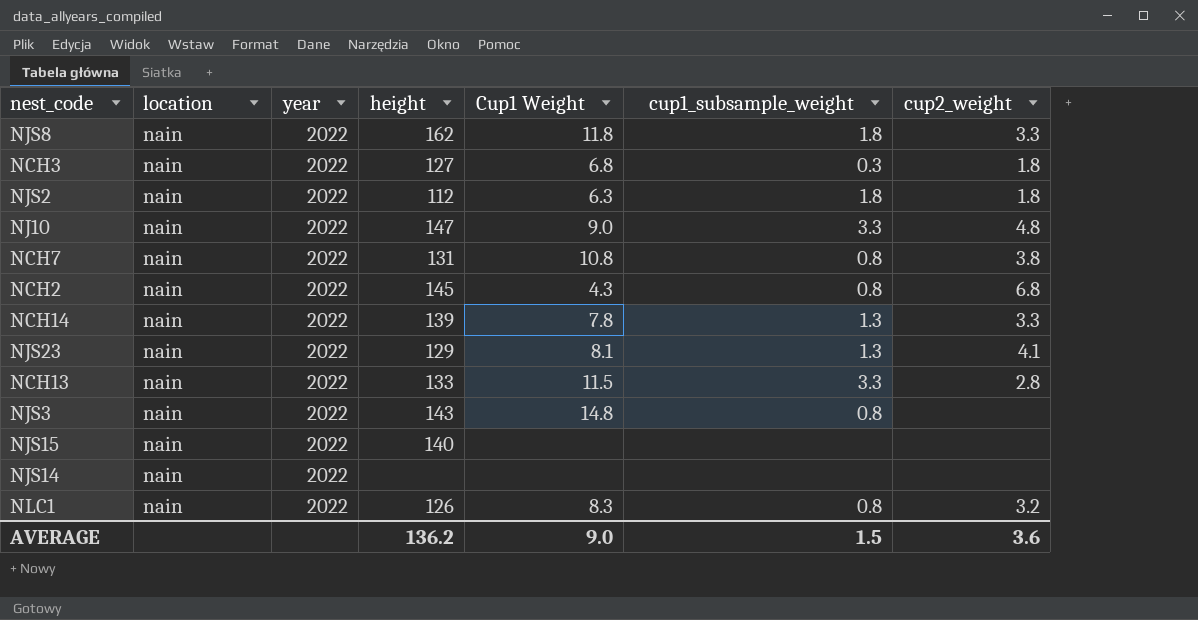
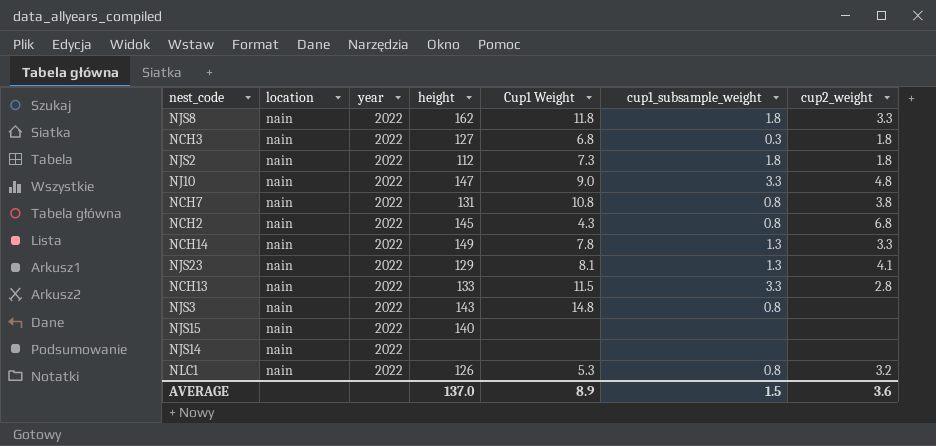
NJS2 | Cup1 Weight: 6.3 -> 7.3
NCH14 | height: 139 -> 149
NLC1 | Cup1 Weight: 8.3 -> 5.3
AVERAGE | height: 136.2 -> 137.0
AVERAGE | Cup1 Weight: 9.0 -> 8.9

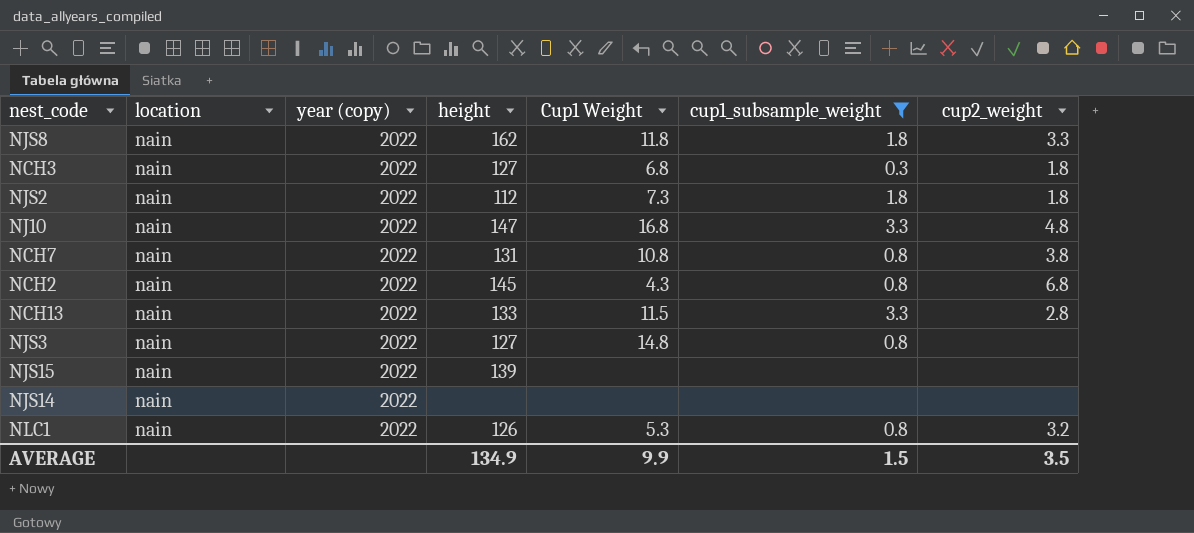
filter: none -> cup1_subsample_weight != 1.3
column name: year -> year (copy)
NJ10 | Cup1 Weight: 9.0 -> 16.8
NJS3 | height: 143 -> 127
NJS15 | height: 140 -> 139
AVERAGE | height: 137.0 -> 134.9
AVERAGE | Cup1 Weight: 8.9 -> 9.9
AVERAGE | cup2_weight: 3.6 -> 3.5

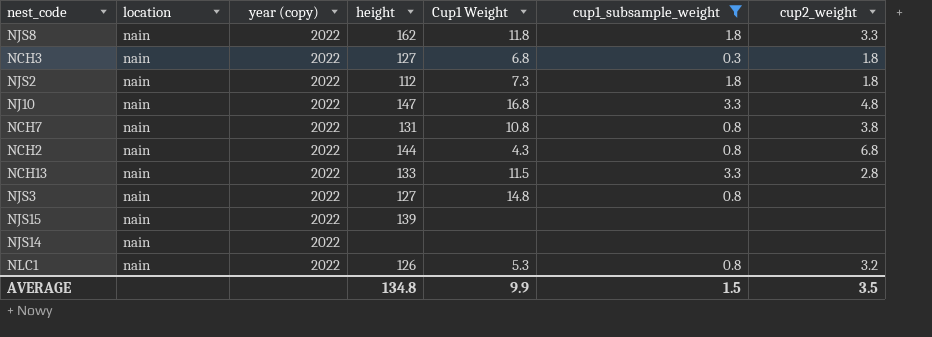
NCH2 | height: 145 -> 144
AVERAGE | height: 134.9 -> 134.8

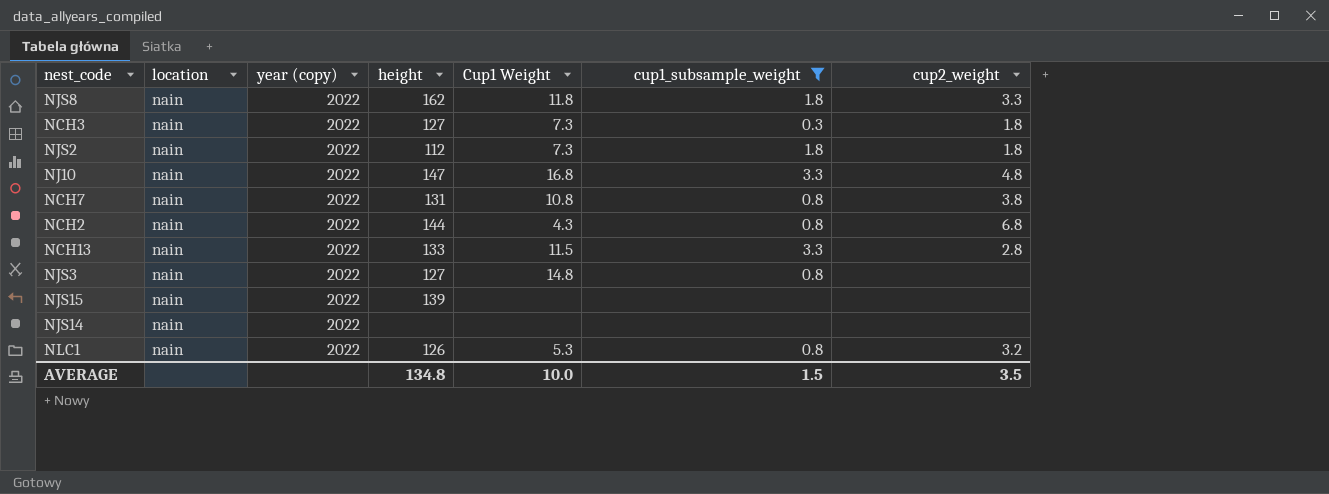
NCH3 | Cup1 Weight: 6.8 -> 7.3
AVERAGE | Cup1 Weight: 9.9 -> 10.0

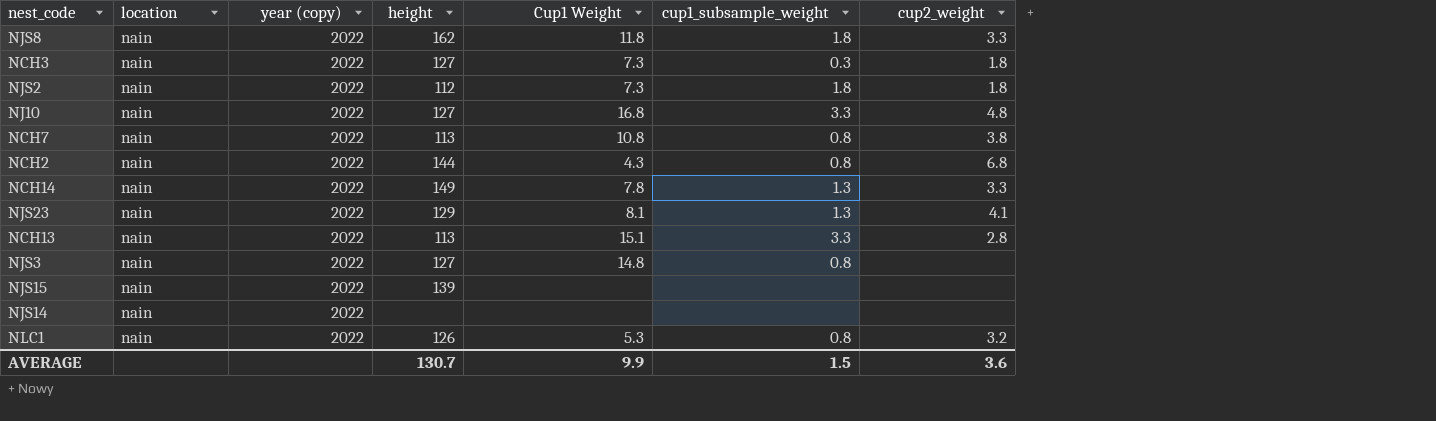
filter: cup1_subsample_weight != 1.3 -> none
NJ10 | height: 147 -> 127
NCH7 | height: 131 -> 113
NCH13 | height: 133 -> 113
NCH13 | Cup1 Weight: 11.5 -> 15.1
AVERAGE | height: 134.8 -> 130.7
AVERAGE | Cup1 Weight: 10.0 -> 9.9
AVERAGE | cup2_weight: 3.5 -> 3.6

